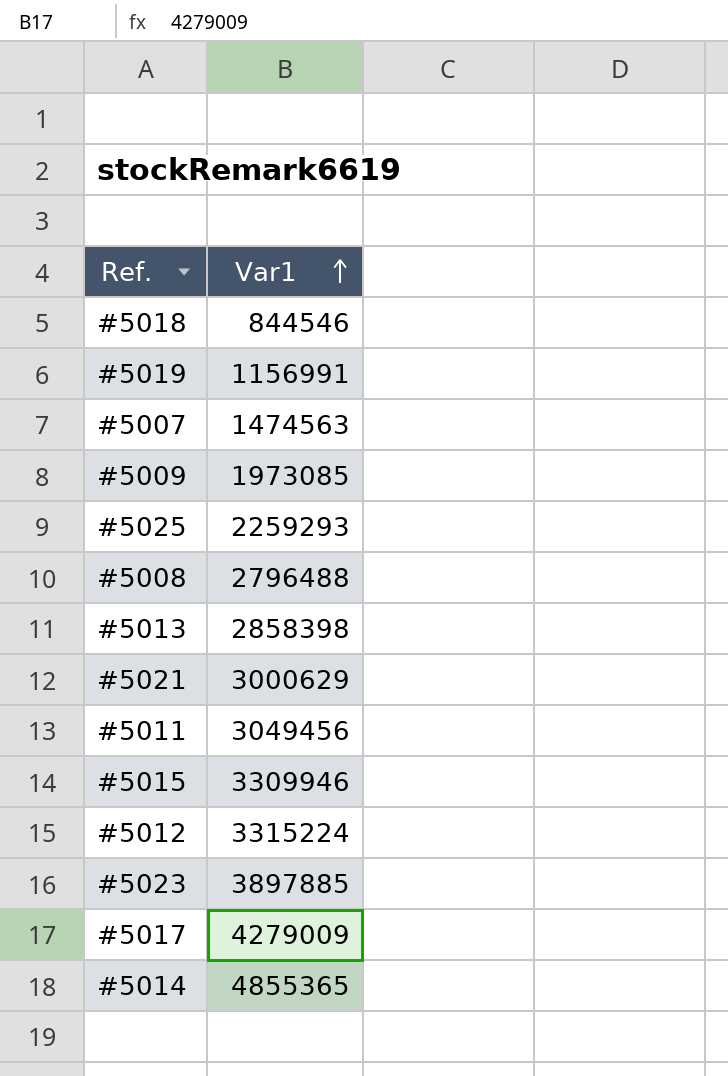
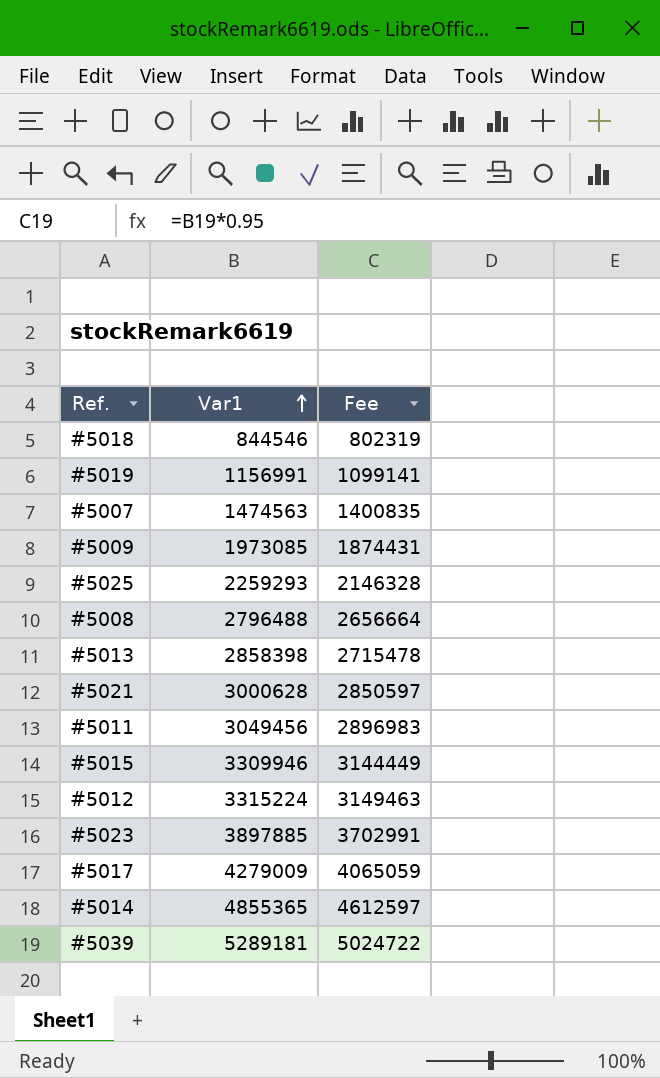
column Fee | formula: none -> [Var1] * 0.95
#5021 | Var1: 3000629 -> 3000628
row #5039: none -> 5289181 | 5024722

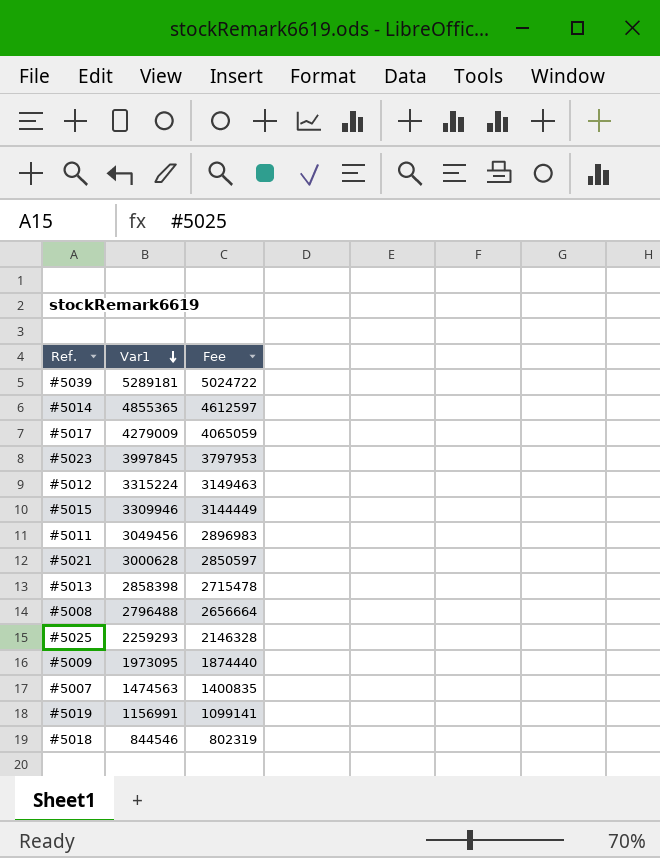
row order: Var1 ascending -> Var1 descending
#5023 | Var1: 3897885 -> 3997845
#5023 | Fee: 3702991 -> 3797953
#5009 | Var1: 1973085 -> 1973095
#5009 | Fee: 1874431 -> 1874440

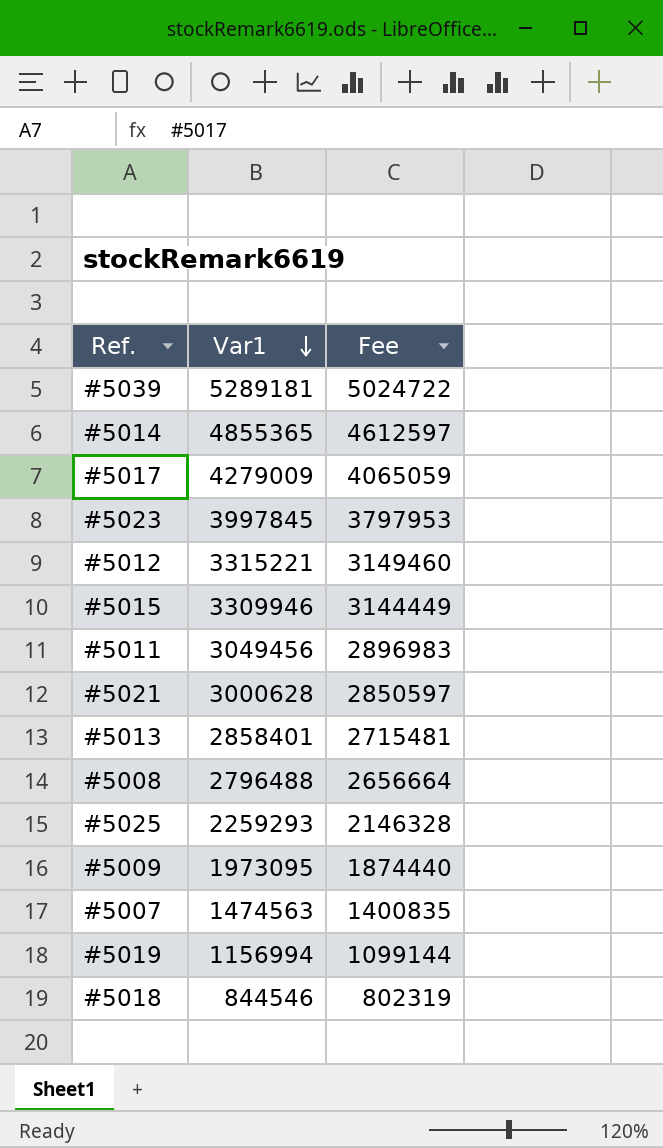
#5012 | Var1: 3315224 -> 3315221
#5012 | Fee: 3149463 -> 3149460
#5013 | Var1: 2858398 -> 2858401
#5013 | Fee: 2715478 -> 2715481
#5019 | Var1: 1156991 -> 1156994
#5019 | Fee: 1099141 -> 1099144

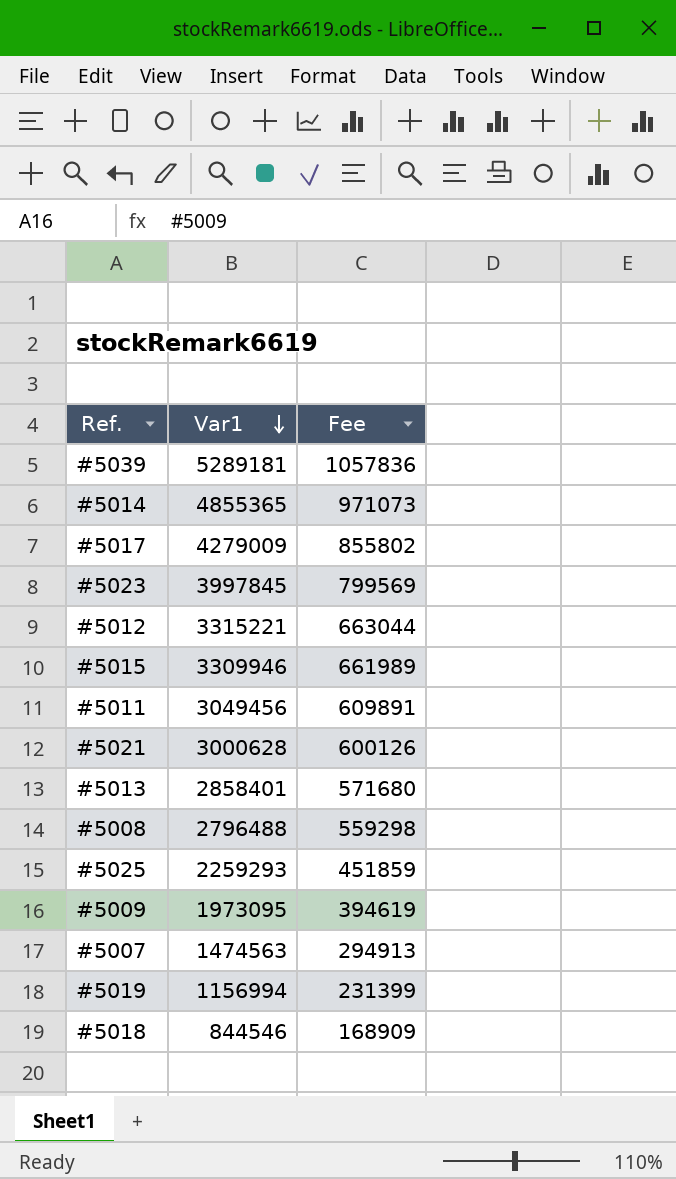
column Fee | formula: [Var1] * 0.95 -> [Var1] * 0.2

